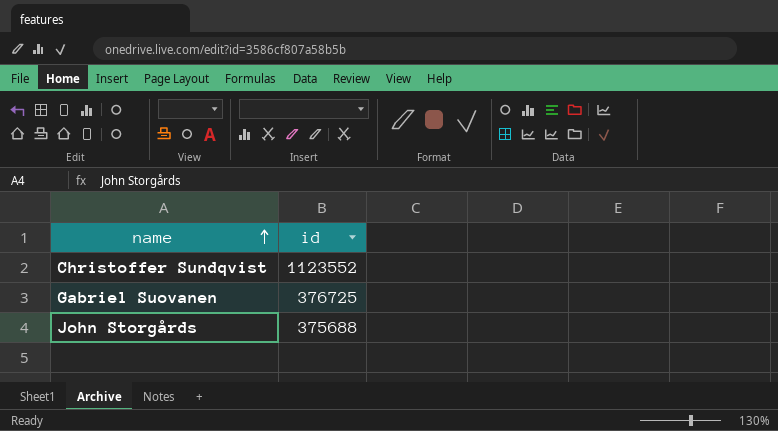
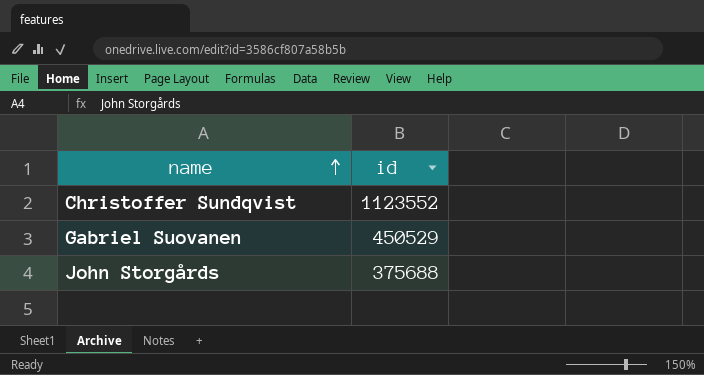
Gabriel Suovanen | id: 376725 -> 450529

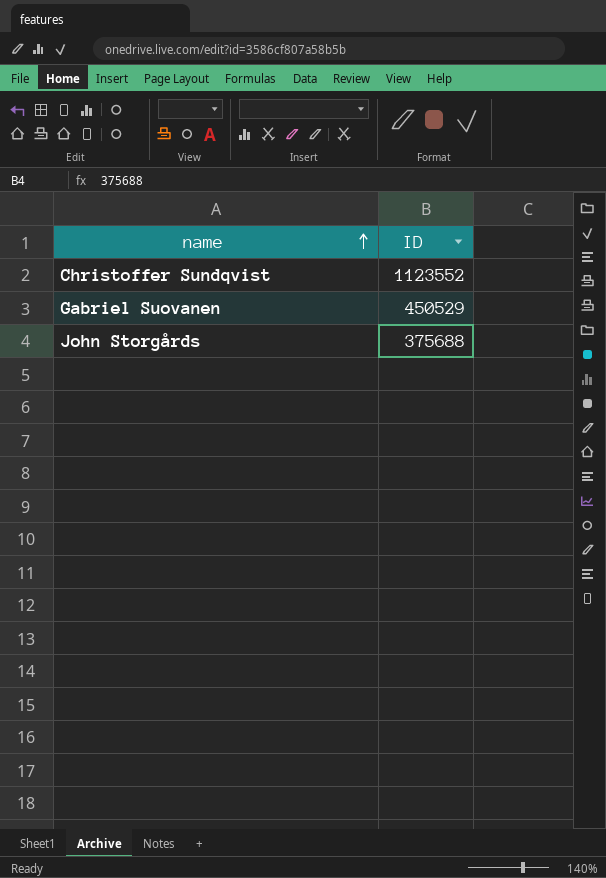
column name: id -> ID

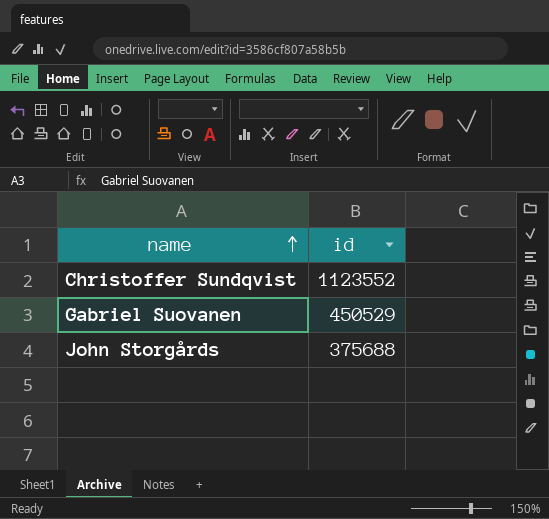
column name: ID -> id

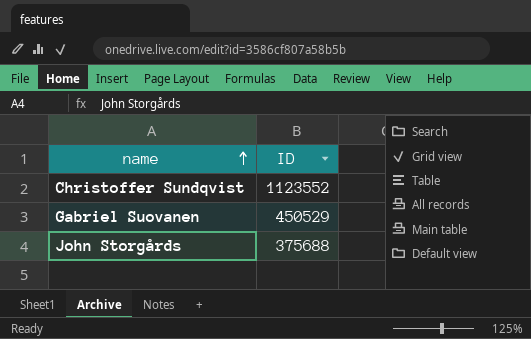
column name: id -> ID

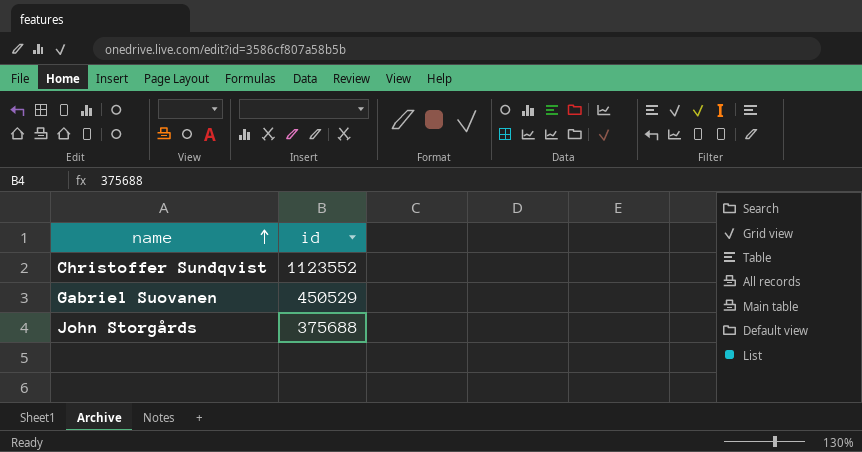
column name: ID -> id

